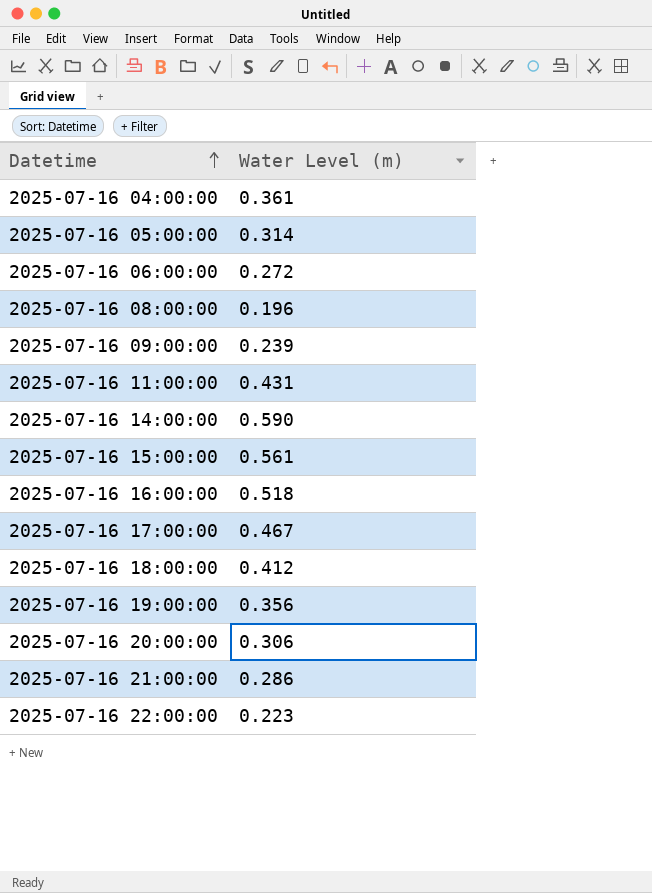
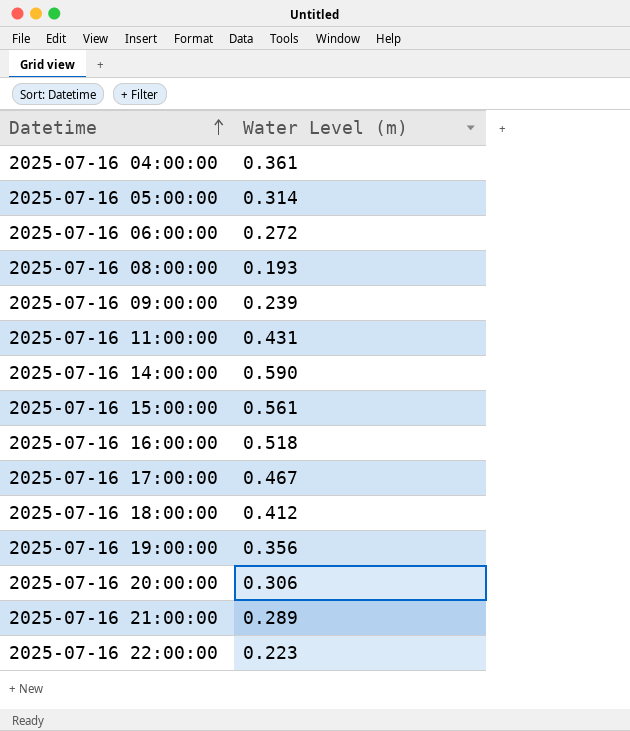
2025-07-16 08:00:00 | Water Level (m): 0.196 -> 0.193
2025-07-16 21:00:00 | Water Level (m): 0.286 -> 0.289

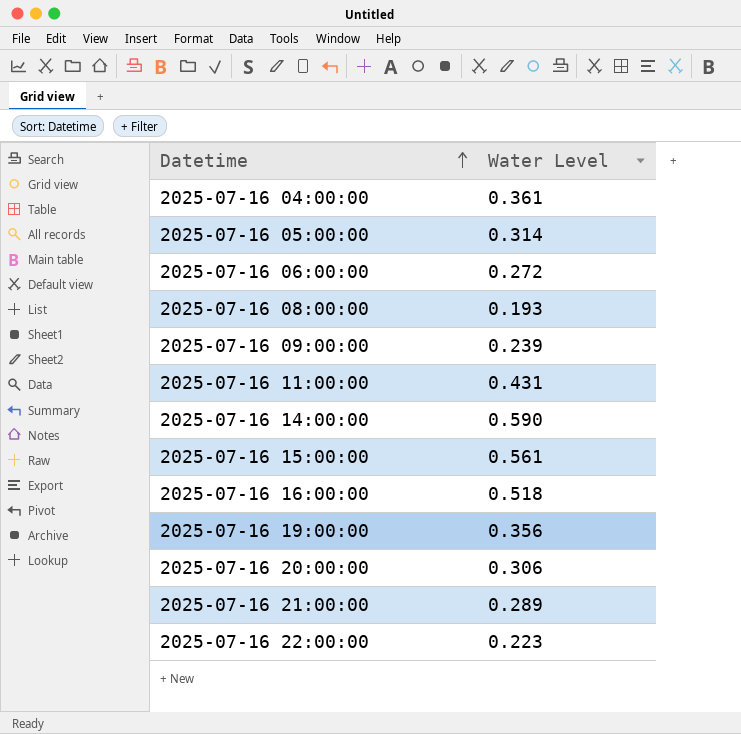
column name: Water Level (m) -> Water Level
row 2025-07-16 17:00:00: 0.467 -> none
row 2025-07-16 18:00:00: 0.412 -> none

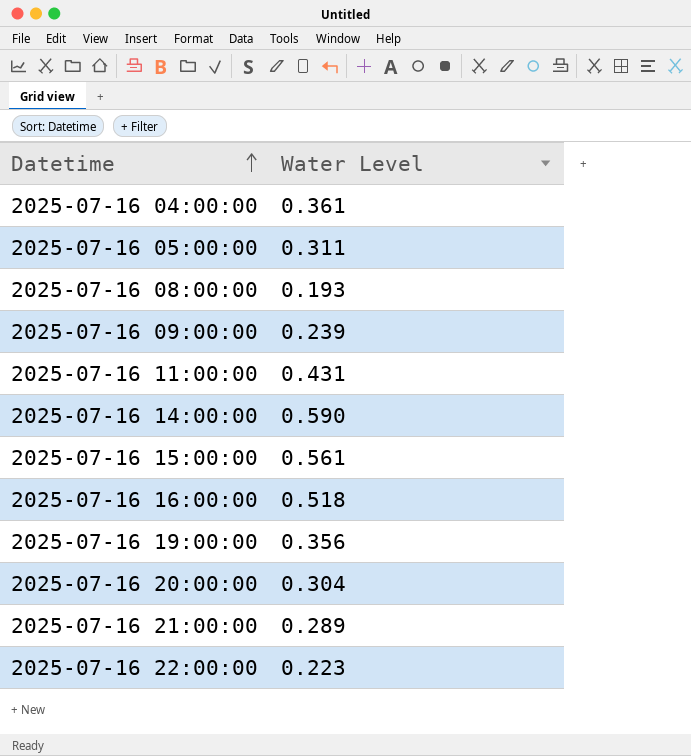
row 2025-07-16 06:00:00: 0.272 -> none
2025-07-16 05:00:00 | Water Level: 0.314 -> 0.311
2025-07-16 20:00:00 | Water Level: 0.306 -> 0.304

